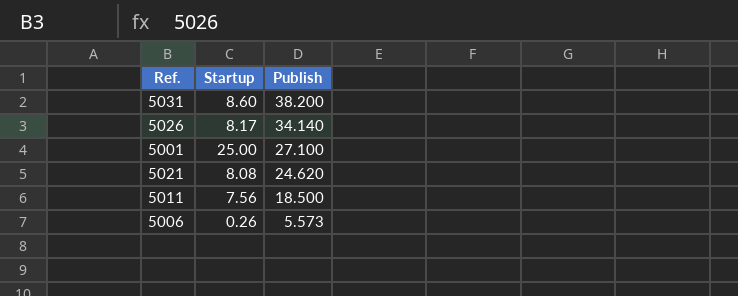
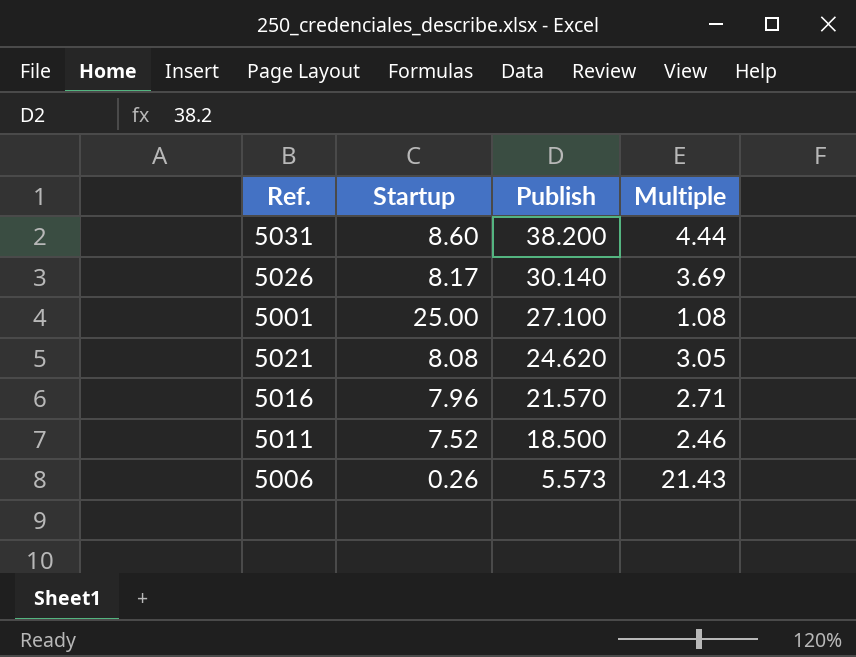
column Multiple | formula: none -> [Publish] / [Startup]
5026 | Publish: 34.140 -> 30.140
row 5016: none -> 7.96 | 21.570 | 2.71
5011 | Startup: 7.56 -> 7.52

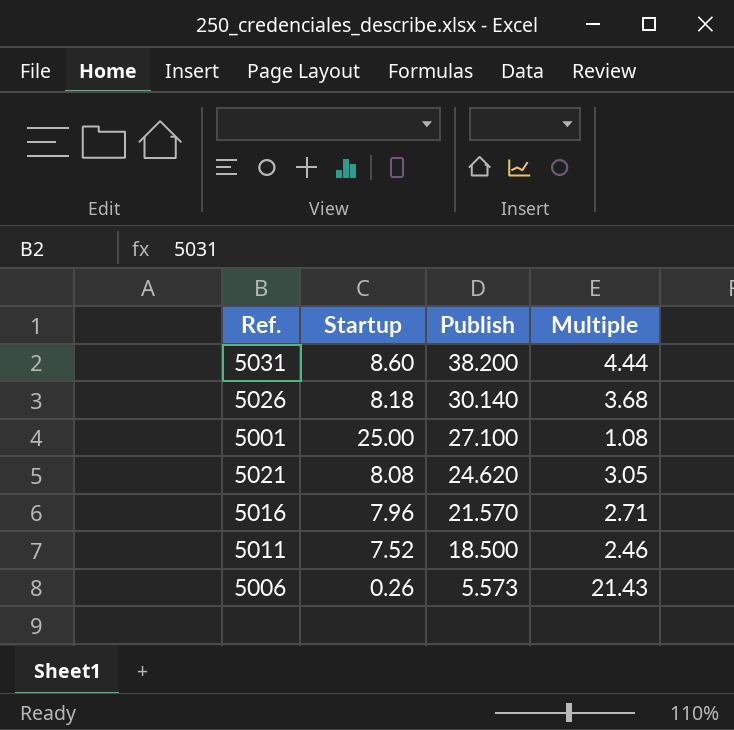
5026 | Startup: 8.17 -> 8.18
5026 | Multiple: 3.69 -> 3.68

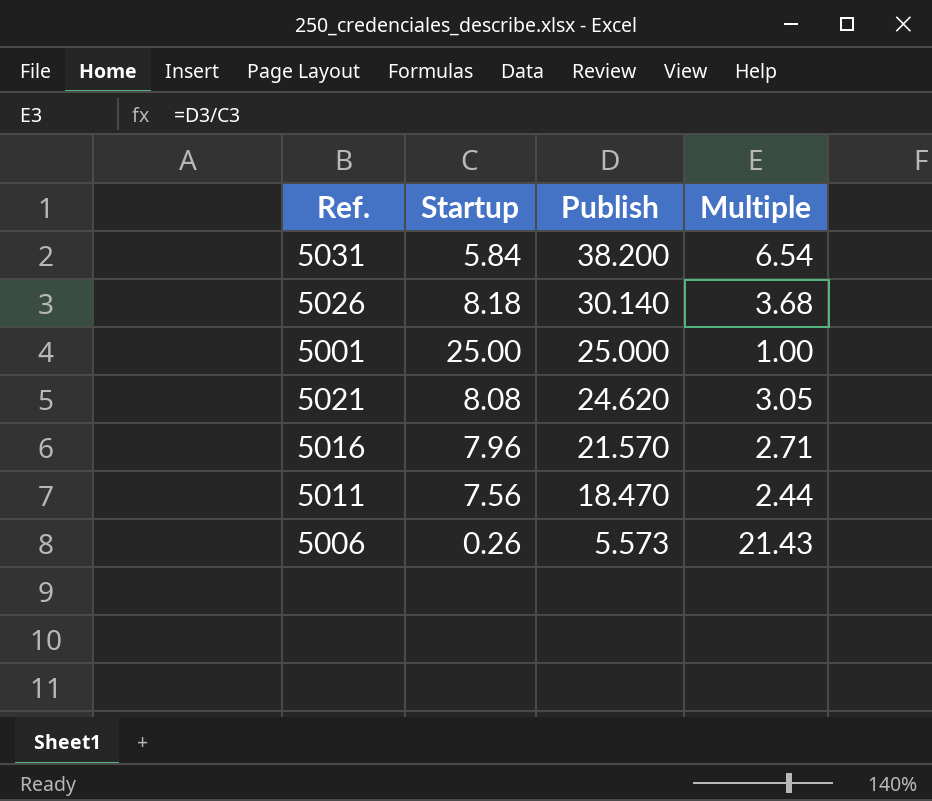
5031 | Startup: 8.60 -> 5.84
5031 | Multiple: 4.44 -> 6.54
5001 | Publish: 27.100 -> 25.000
5001 | Multiple: 1.08 -> 1.00
5011 | Startup: 7.52 -> 7.56
5011 | Publish: 18.500 -> 18.470
5011 | Multiple: 2.46 -> 2.44

